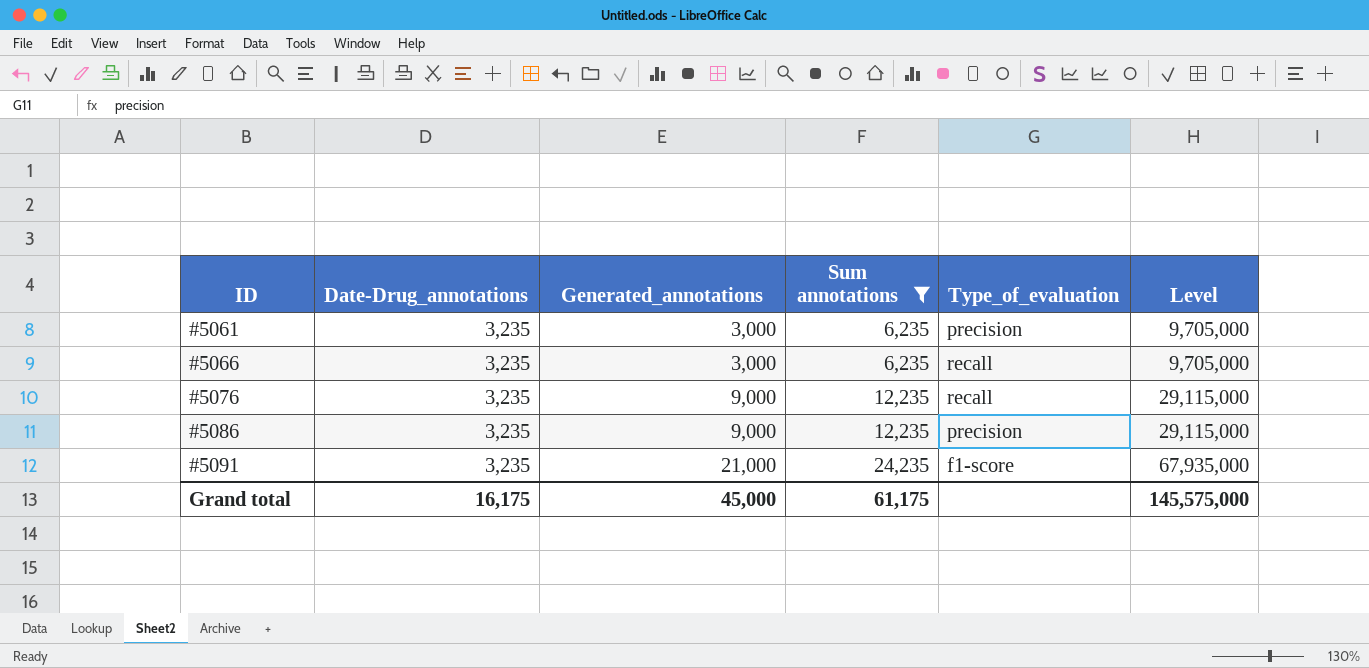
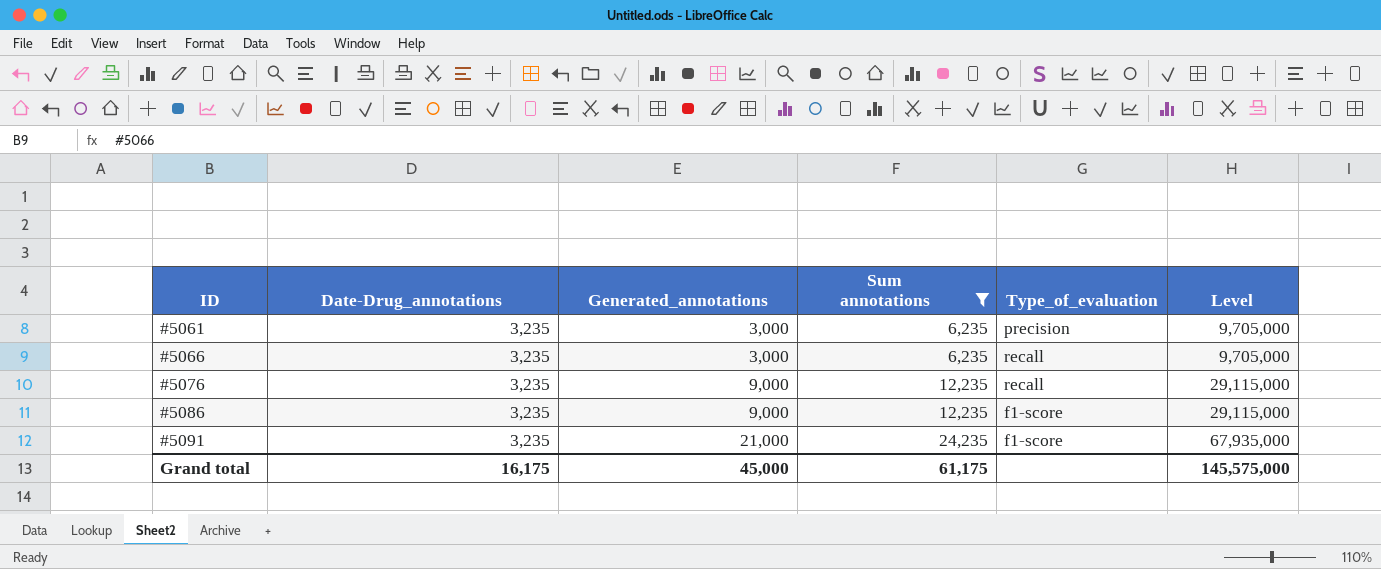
#5086 | Type_of_evaluation: precision -> f1-score

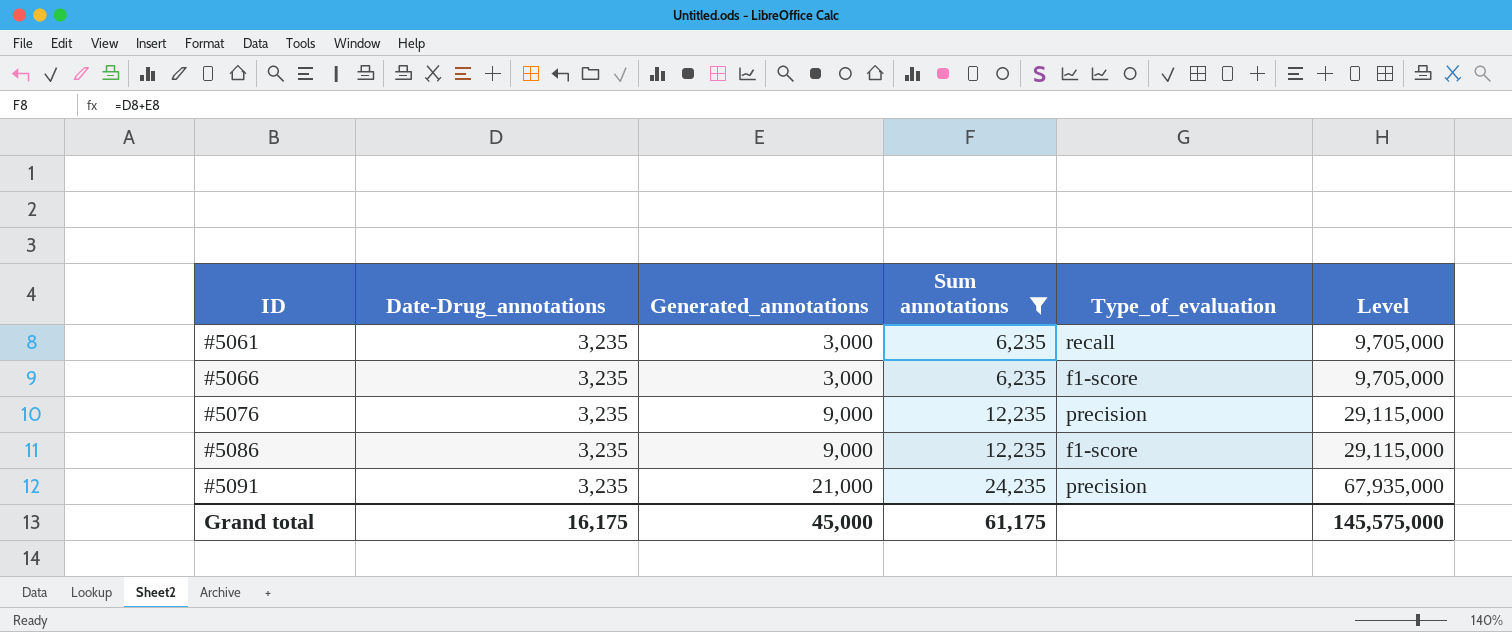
#5061 | Type_of_evaluation: precision -> recall
#5066 | Type_of_evaluation: recall -> f1-score
#5076 | Type_of_evaluation: recall -> precision
#5091 | Type_of_evaluation: f1-score -> precision

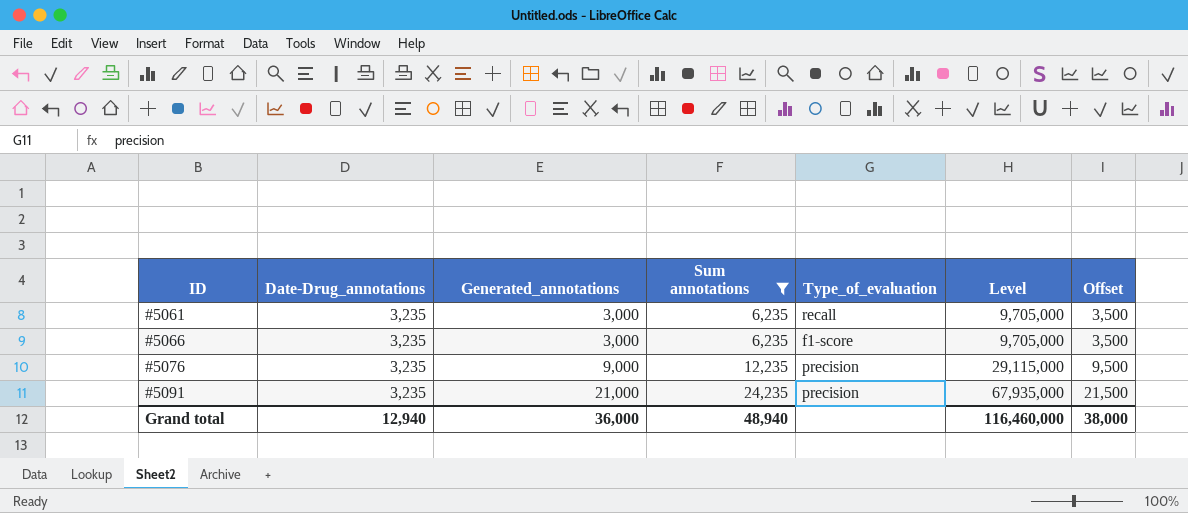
column Offset | formula: none -> [Generated_annotations] + 500
row #5086: 3,235 | 9,000 | 12,235 | f1-score | 29,115,000 -> none
Grand total | Date-Drug_annotations: 16,175 -> 12,940
Grand total | Generated_annotations: 45,000 -> 36,000
Grand total | Sum annotations: 61,175 -> 48,940
Grand total | Level: 145,575,000 -> 116,460,000

